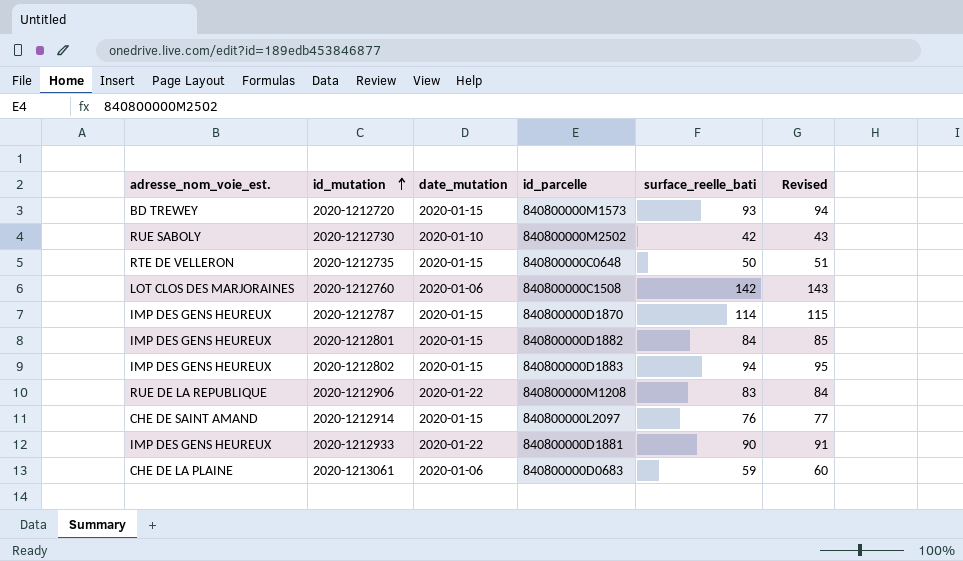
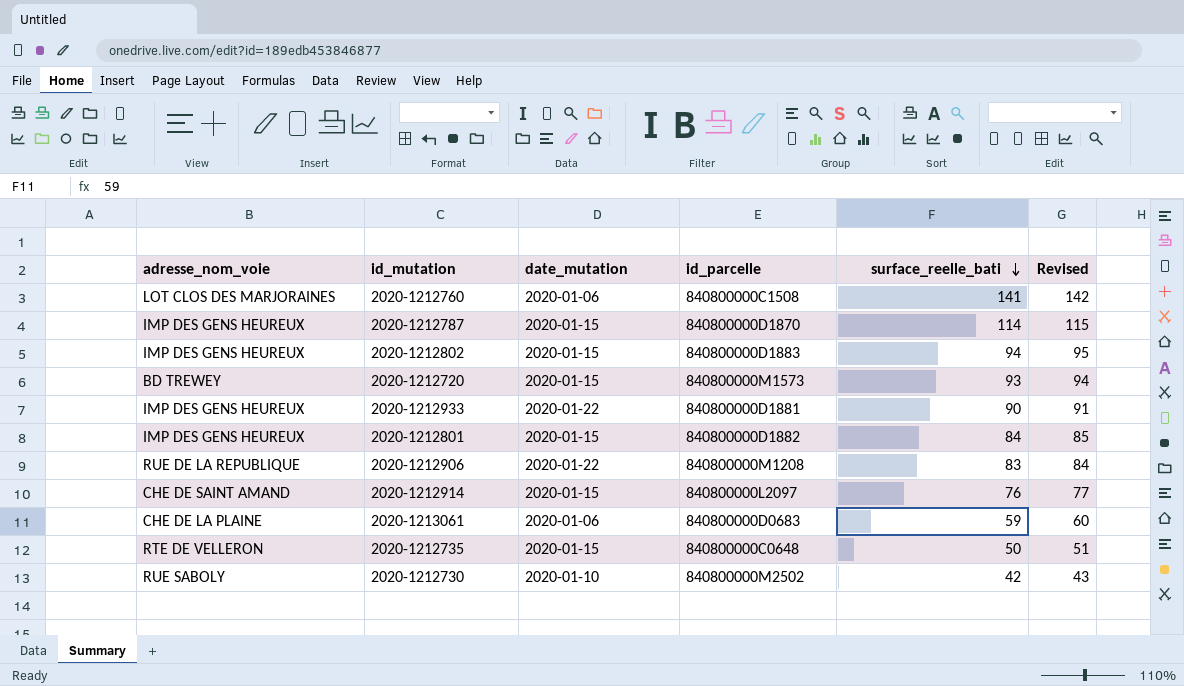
row order: id_mutation ascending -> surface_reelle_bati descending
column name: adresse_nom_voie_est. -> adresse_nom_voie
2020-1212760 | surface_reelle_bati: 142 -> 141
2020-1212760 | Revised: 143 -> 142

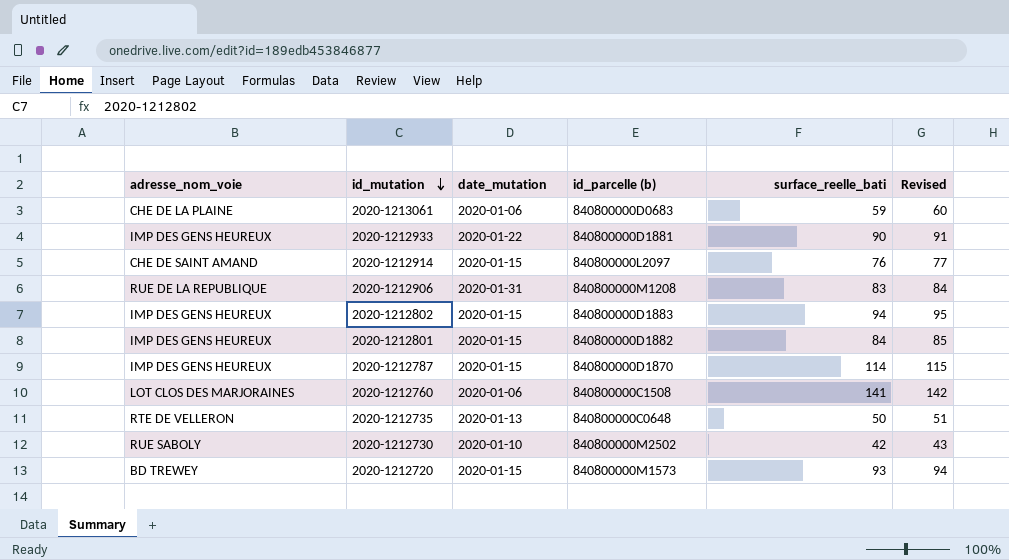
row order: surface_reelle_bati descending -> id_mutation descending
column name: id_parcelle -> id_parcelle (b)
2020-1212906 | date_mutation: 2020-01-22 -> 2020-01-31
2020-1212735 | date_mutation: 2020-01-15 -> 2020-01-13

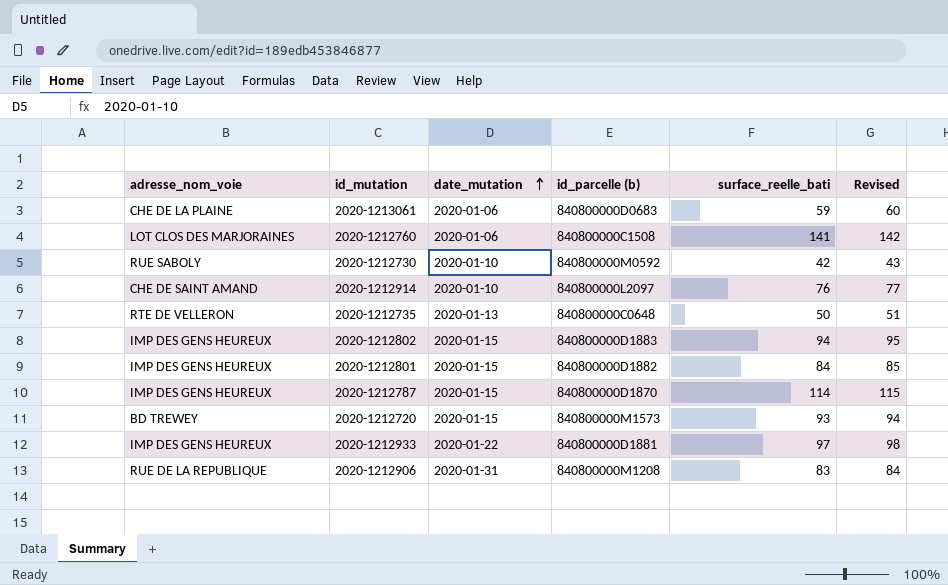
row order: id_mutation descending -> date_mutation ascending
2020-1212730 | id_parcelle (b): 840800000M2502 -> 840800000M0592
2020-1212914 | date_mutation: 2020-01-15 -> 2020-01-10
2020-1212933 | surface_reelle_bati: 90 -> 97
2020-1212933 | Revised: 91 -> 98

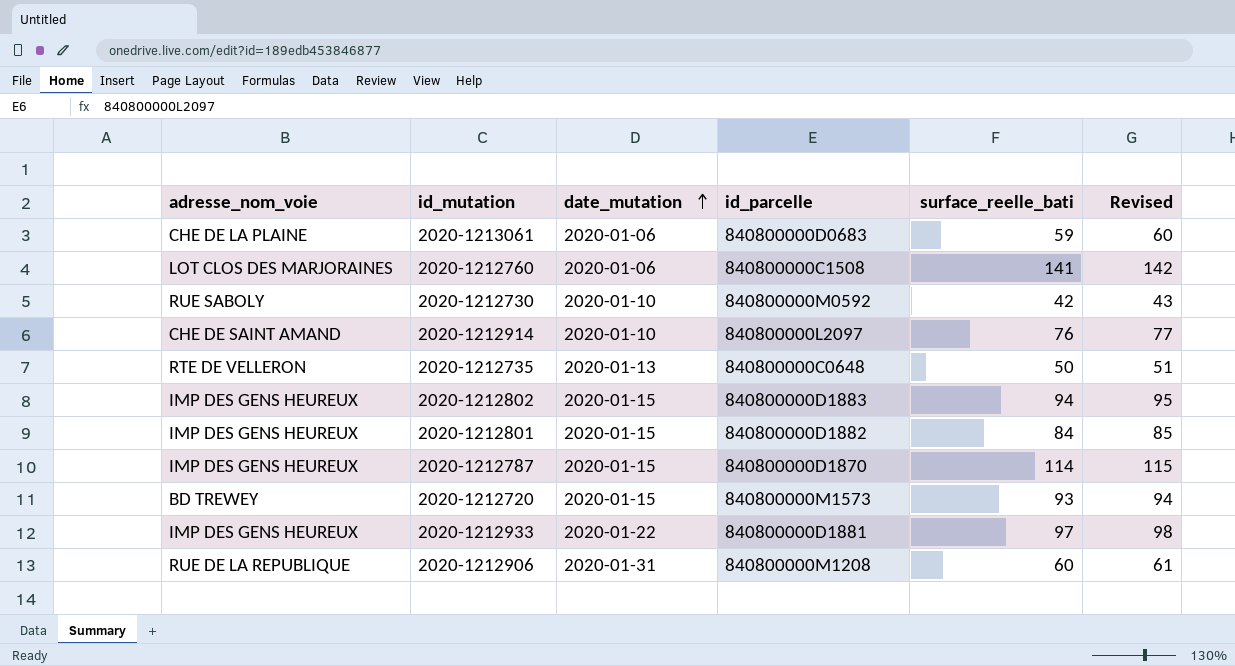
column name: id_parcelle (b) -> id_parcelle
2020-1212906 | surface_reelle_bati: 83 -> 60
2020-1212906 | Revised: 84 -> 61

